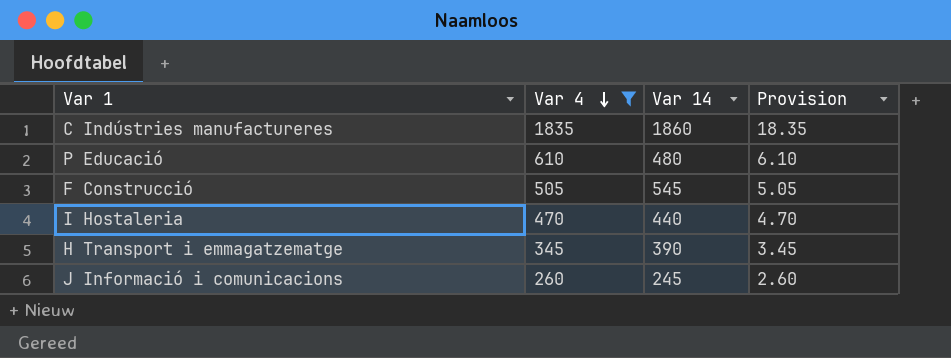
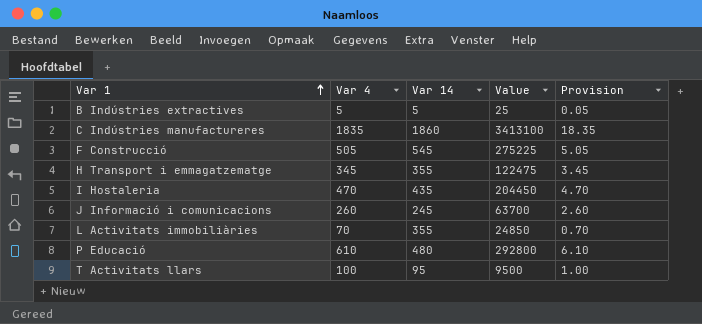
filter: Var 4 >= 260 -> none
row order: Var 4 descending -> Var 1 ascending
column Value | formula: none -> [Var 4] * [Var 14]
H Transport i emmagatzematge | Var 14: 390 -> 355
I Hostaleria | Var 14: 440 -> 435

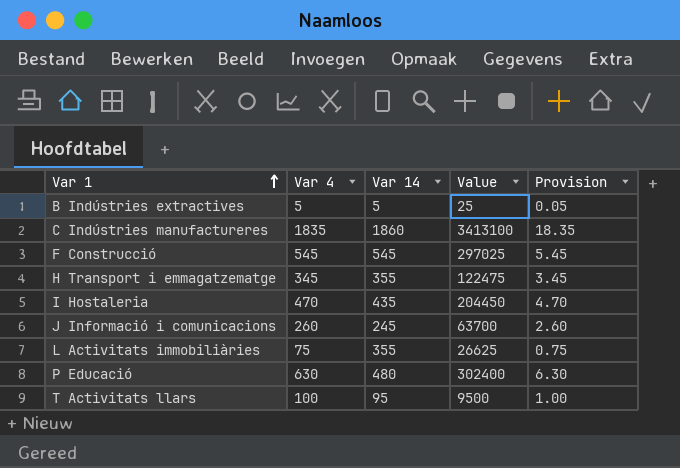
F Construcció | Var 4: 505 -> 545
F Construcció | Value: 275225 -> 297025
F Construcció | Provision: 5.05 -> 5.45
L Activitats immobiliàries | Var 4: 70 -> 75
L Activitats immobiliàries | Value: 24850 -> 26625
L Activitats immobiliàries | Provision: 0.70 -> 0.75
P Educació | Var 4: 610 -> 630
P Educació | Value: 292800 -> 302400
P Educació | Provision: 6.10 -> 6.30

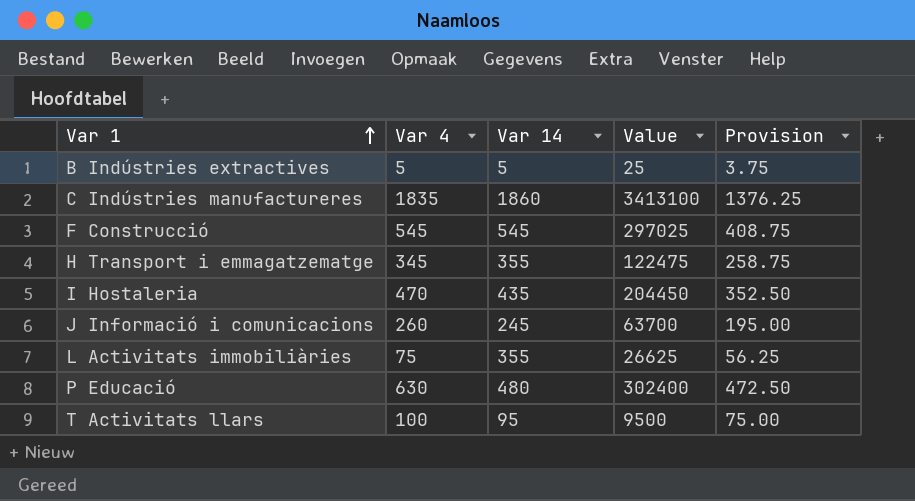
column Provision | formula: [Var 4] * 0.01 -> [Var 4] * 0.75

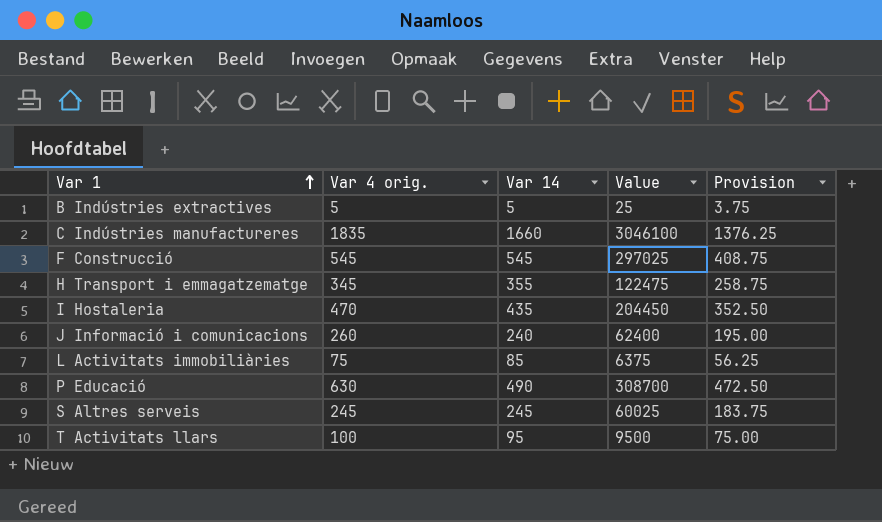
column name: Var 4 -> Var 4 orig.
C Indústries manufactureres | Var 14: 1860 -> 1660
C Indústries manufactureres | Value: 3413100 -> 3046100
J Informació i comunicacions | Var 14: 245 -> 240
J Informació i comunicacions | Value: 63700 -> 62400
L Activitats immobiliàries | Var 14: 355 -> 85
L Activitats immobiliàries | Value: 26625 -> 6375
P Educació | Var 14: 480 -> 490
P Educació | Value: 302400 -> 308700
row S Altres serveis: none -> 245 | 245 | 60025 | 183.75

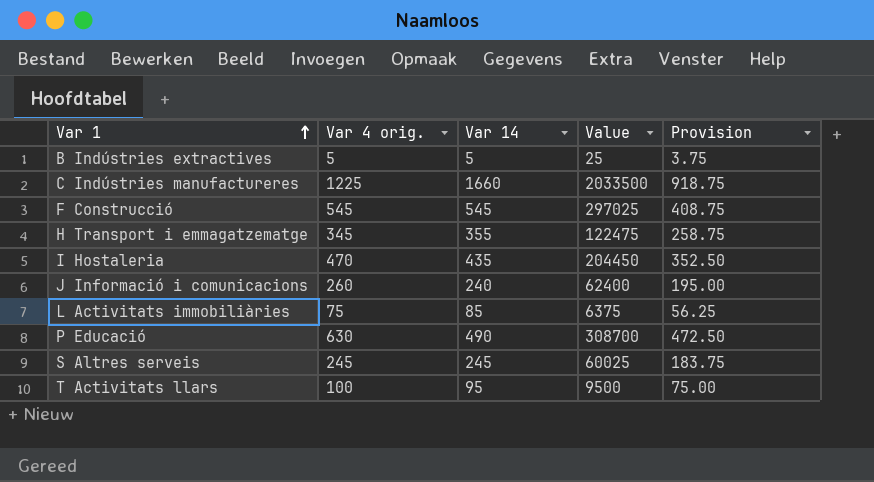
C Indústries manufactureres | Var 4 orig.: 1835 -> 1225
C Indústries manufactureres | Value: 3046100 -> 2033500
C Indústries manufactureres | Provision: 1376.25 -> 918.75

